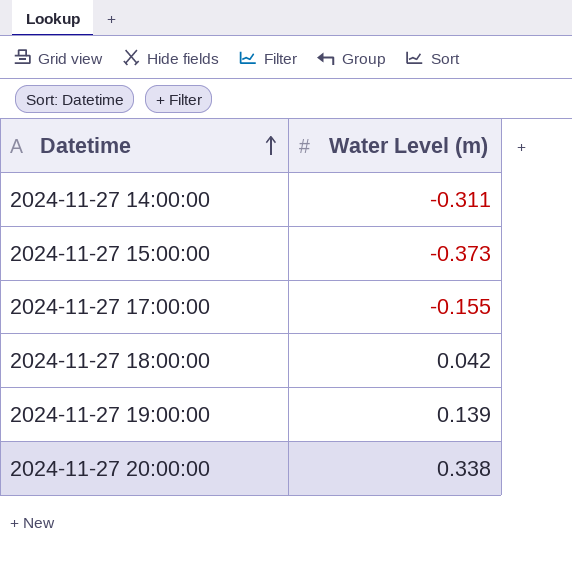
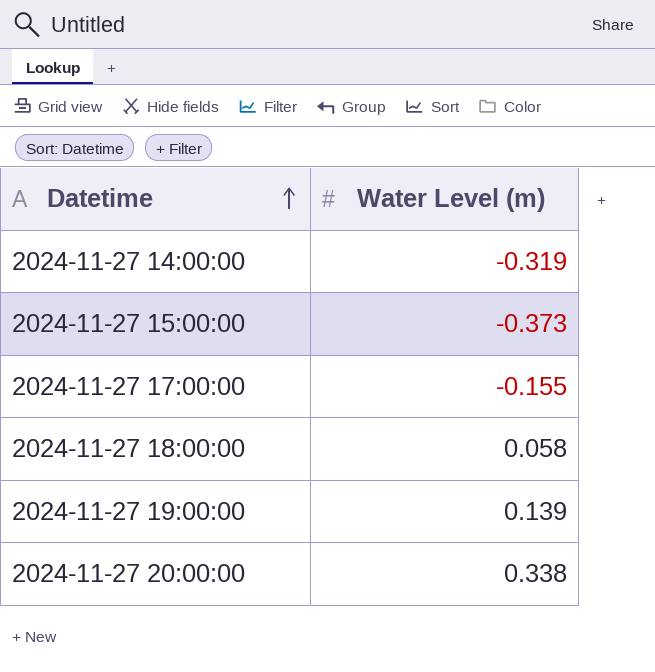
2024-11-27 14:00:00 | Water Level (m): -0.311 -> -0.319
2024-11-27 18:00:00 | Water Level (m): 0.042 -> 0.058

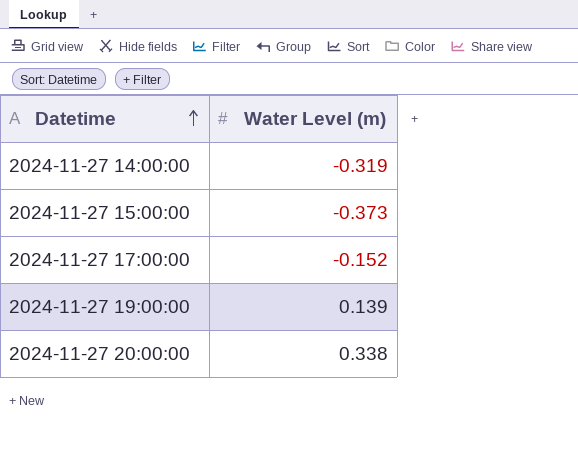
row 2024-11-27 18:00:00: 0.058 -> none
2024-11-27 17:00:00 | Water Level (m): -0.155 -> -0.152

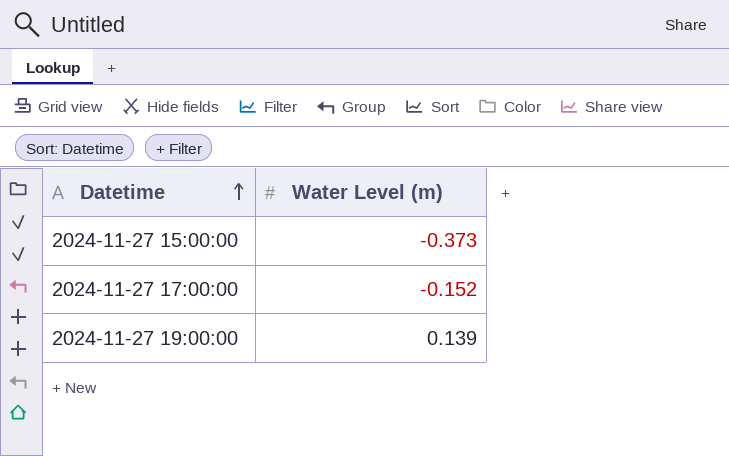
row 2024-11-27 14:00:00: -0.319 -> none
row 2024-11-27 20:00:00: 0.338 -> none

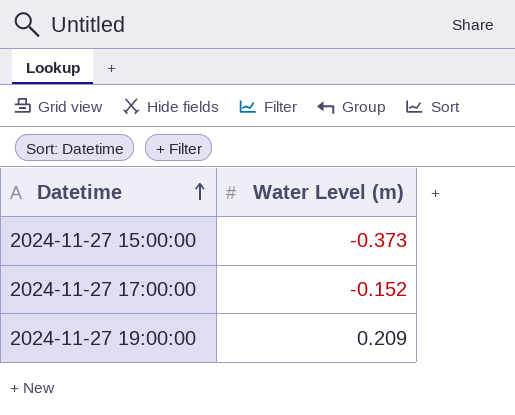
2024-11-27 19:00:00 | Water Level (m): 0.139 -> 0.209

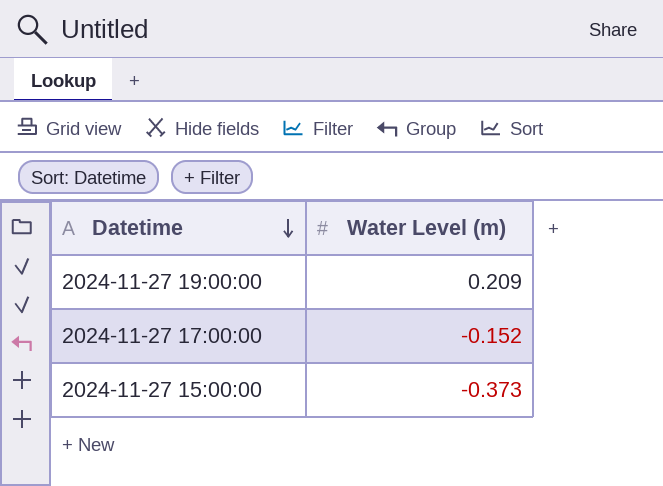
row order: Datetime ascending -> Datetime descending

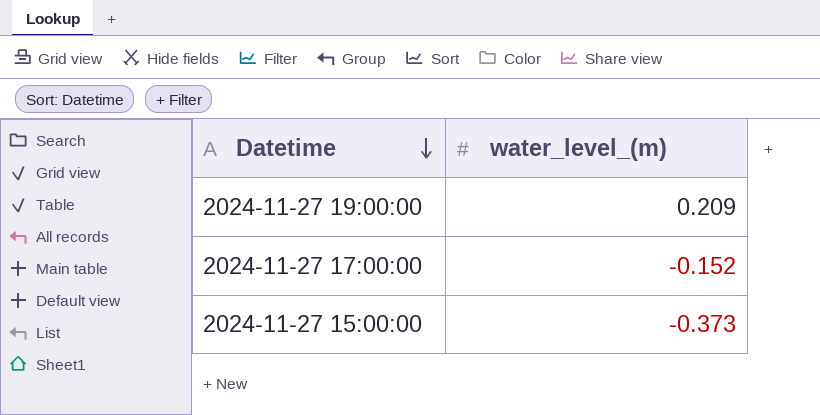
column name: Water Level (m) -> water_level_(m)

